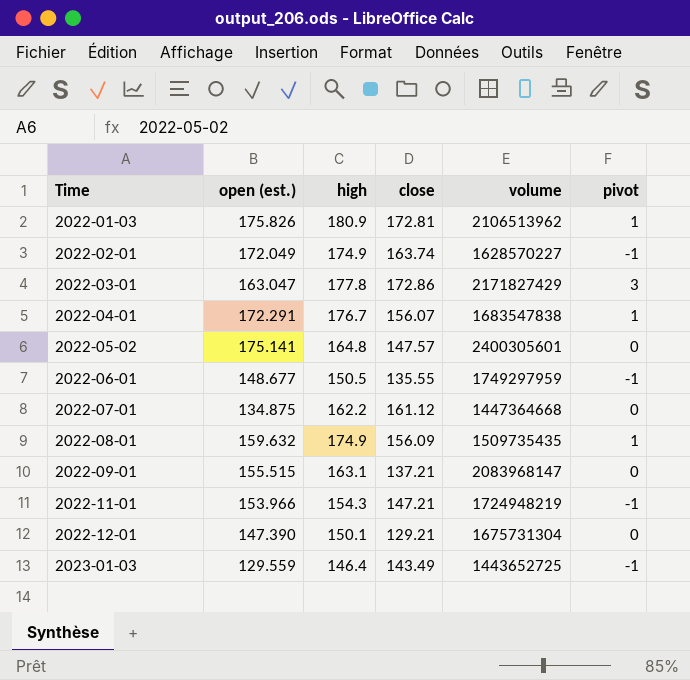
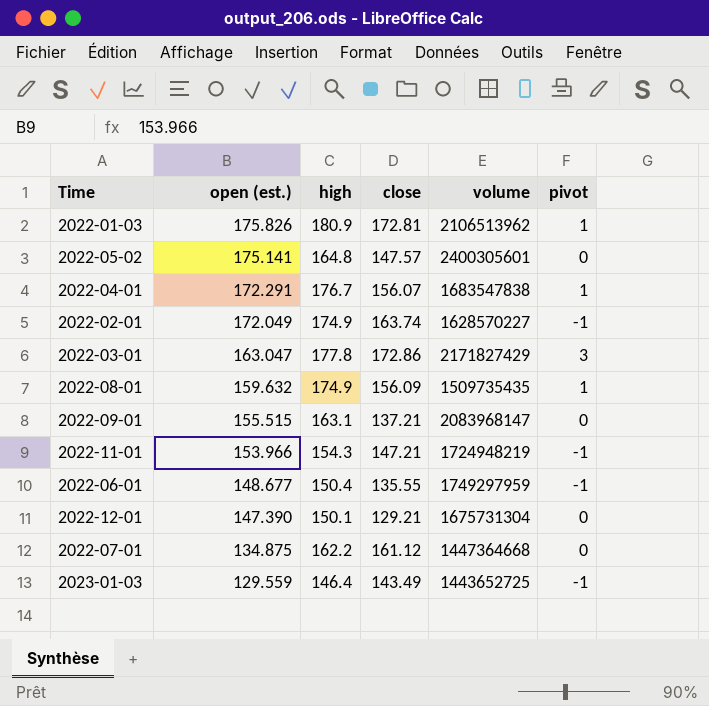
row order: Time ascending -> open (est.) descending
2022-06-01 | high: 150.5 -> 150.4

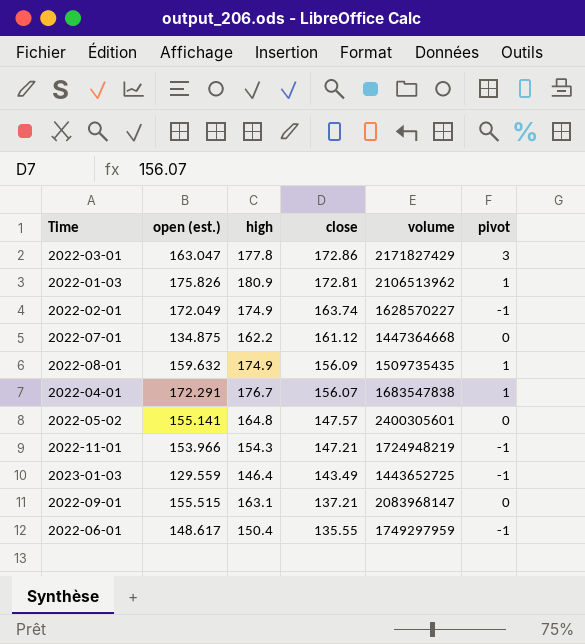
row order: open (est.) descending -> close descending
row 2022-12-01: 147.390 | 150.1 | 129.21 | 1675731304 | 0 -> none
2022-05-02 | open (est.): 175.141 -> 155.141
2022-06-01 | open (est.): 148.677 -> 148.617

